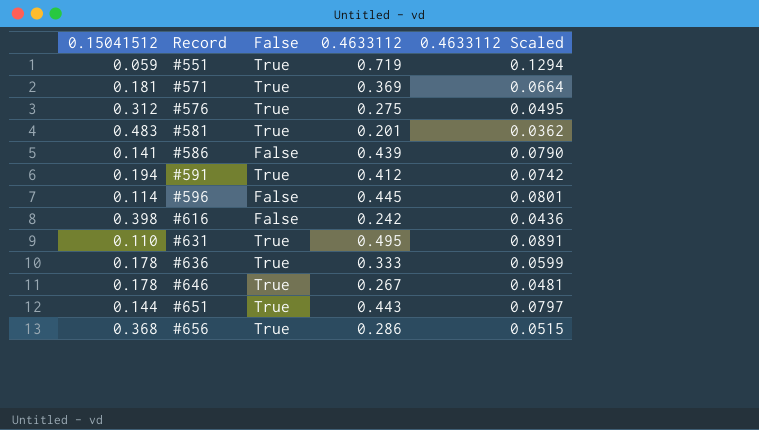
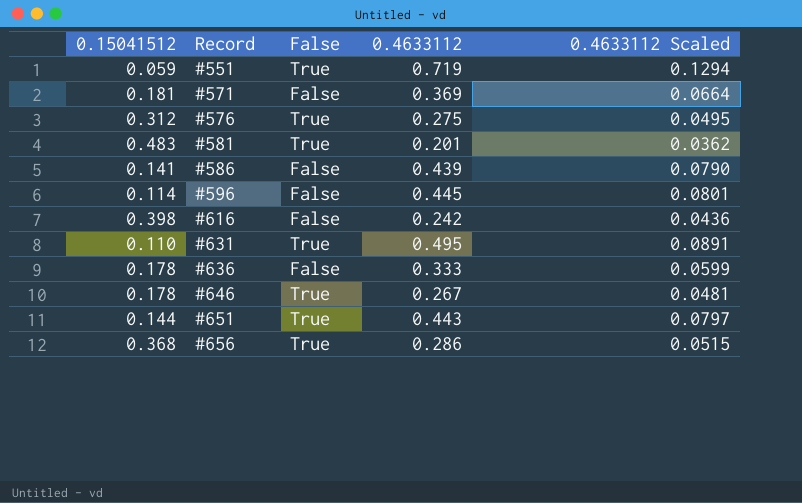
row #591: 0.194 | True | 0.412 | 0.0742 -> none
#571 | False: True -> False
#636 | False: True -> False

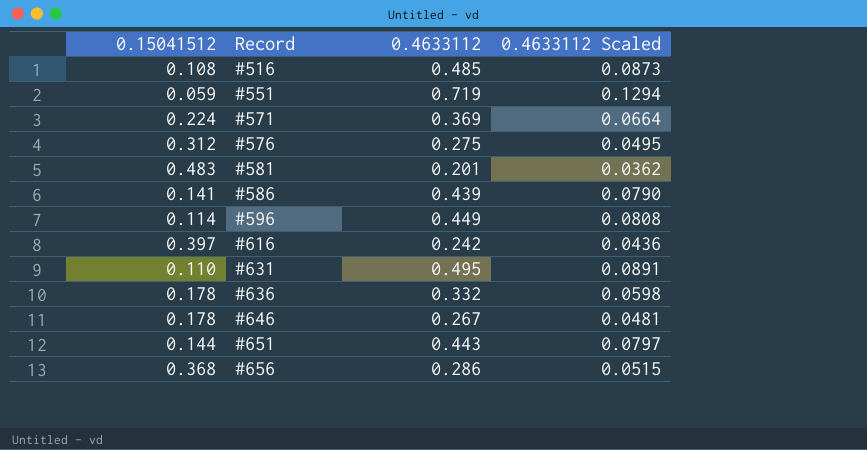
column False | position: 3 -> none
row #516: none -> 0.108 | 0.485 | 0.0873
#571 | 0.15041512: 0.181 -> 0.224
#596 | 0.4633112: 0.445 -> 0.449
#596 | 0.4633112 Scaled: 0.0801 -> 0.0808
#616 | 0.15041512: 0.398 -> 0.397
#636 | 0.4633112: 0.333 -> 0.332
#636 | 0.4633112 Scaled: 0.0599 -> 0.0598

